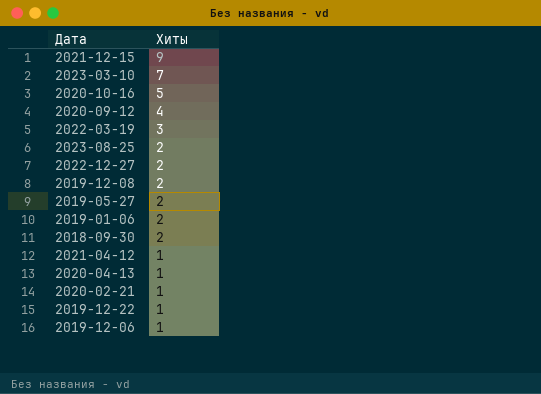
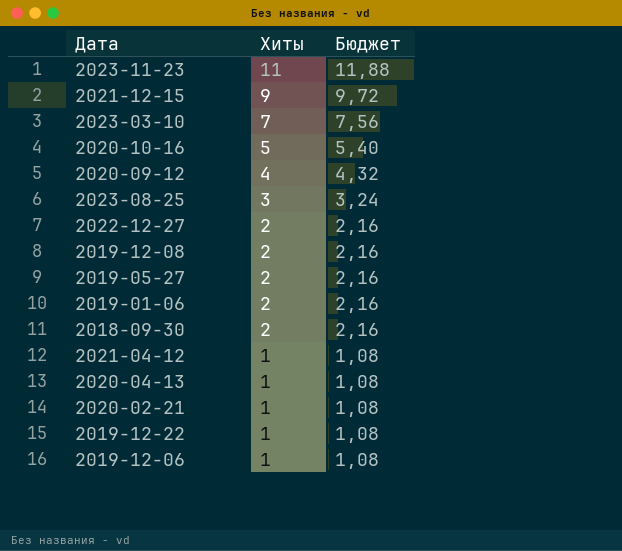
column Бюджет | formula: none -> [Хиты] * 1,08
row 2022-03-19: 3 -> none
row 2023-11-23: none -> 11 | 11,88
2023-08-25 | Хиты: 2 -> 3

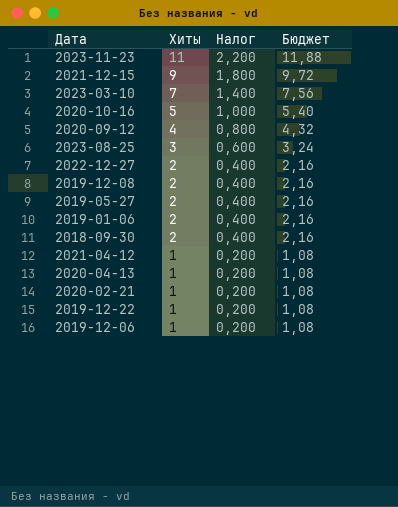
column Налог | formula: none -> [Хиты] * 0,2

